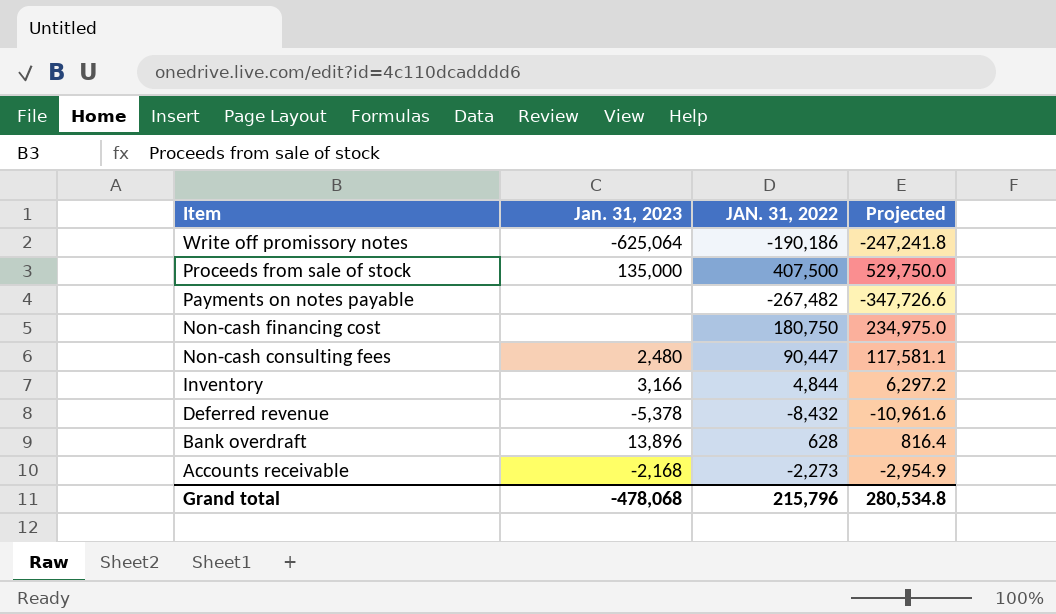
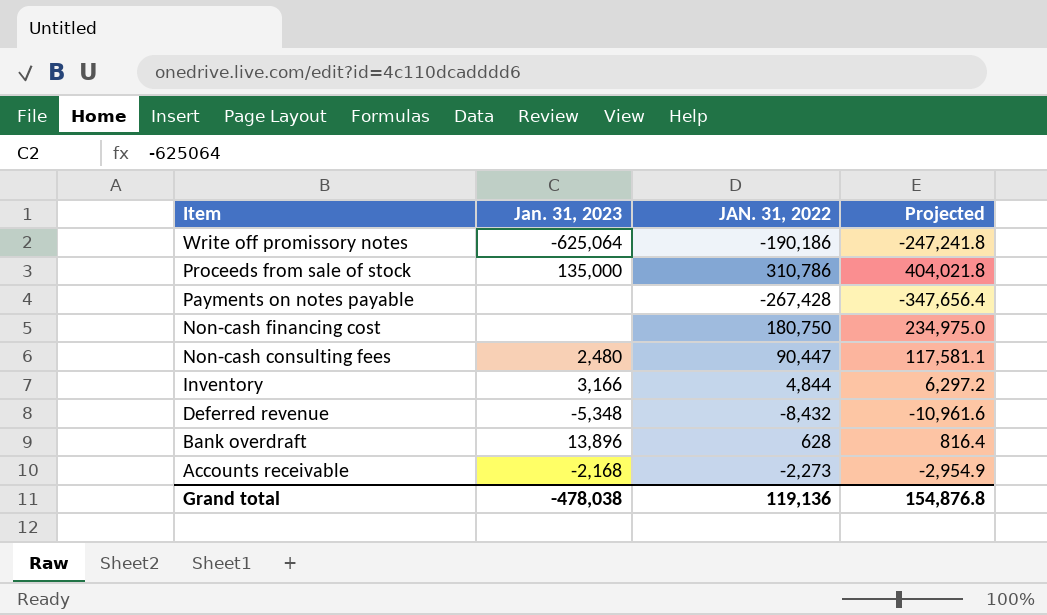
Proceeds from sale of stock | JAN. 31, 2022: 407,500 -> 310,786
Proceeds from sale of stock | Projected: 529,750.0 -> 404,021.8
Payments on notes payable | JAN. 31, 2022: -267,482 -> -267,428
Payments on notes payable | Projected: -347,726.6 -> -347,656.4
Deferred revenue | Jan. 31, 2023: -5,378 -> -5,348
Grand total | Jan. 31, 2023: -478,068 -> -478,038
Grand total | JAN. 31, 2022: 215,796 -> 119,136
Grand total | Projected: 280,534.8 -> 154,876.8

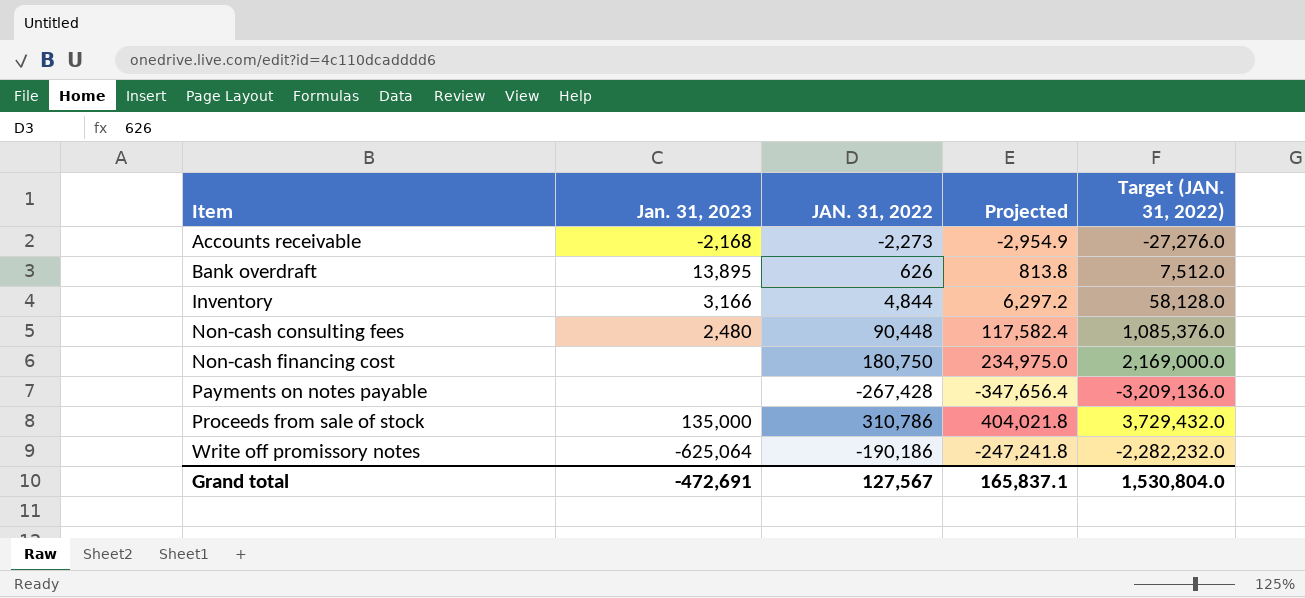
row order: Item descending -> Item ascending
column Target (JAN. 31, 2022) | formula: none -> [JAN. 31, 2022] * 12
row Deferred revenue: -5,348 | -8,432 | -10,961.6 -> none
Bank overdraft | Jan. 31, 2023: 13,896 -> 13,895
Bank overdraft | JAN. 31, 2022: 628 -> 626
Bank overdraft | Projected: 816.4 -> 813.8
Non-cash consulting fees | JAN. 31, 2022: 90,447 -> 90,448
Non-cash consulting fees | Projected: 117,581.1 -> 117,582.4
Grand total | Jan. 31, 2023: -478,038 -> -472,691
Grand total | JAN. 31, 2022: 119,136 -> 127,567
Grand total | Projected: 154,876.8 -> 165,837.1

